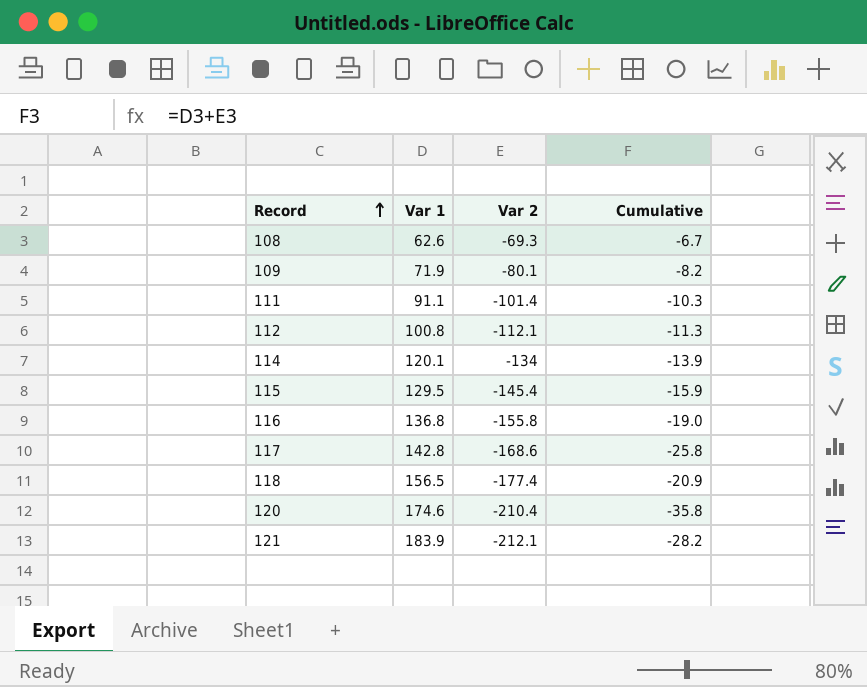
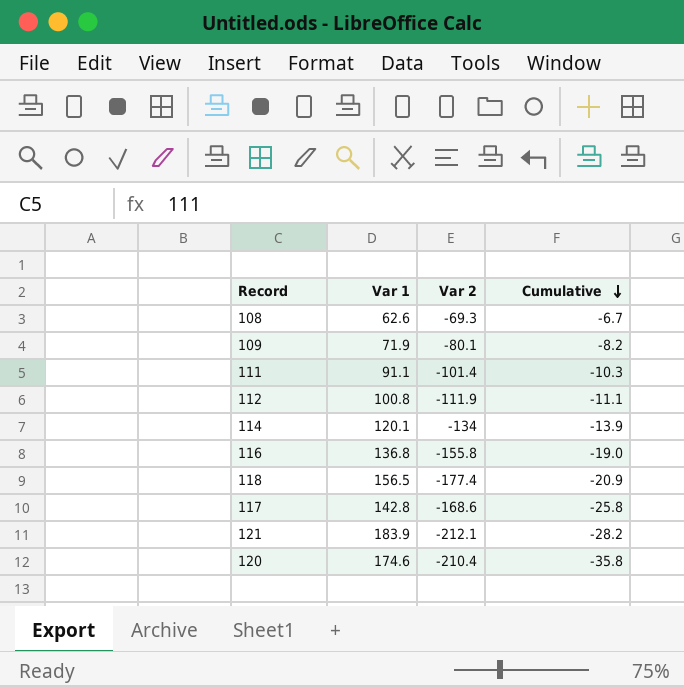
row order: Record ascending -> Cumulative descending
row 115: 129.5 | -145.4 | -15.9 -> none
112 | Var 2: -112.1 -> -111.9
112 | Cumulative: -11.3 -> -11.1

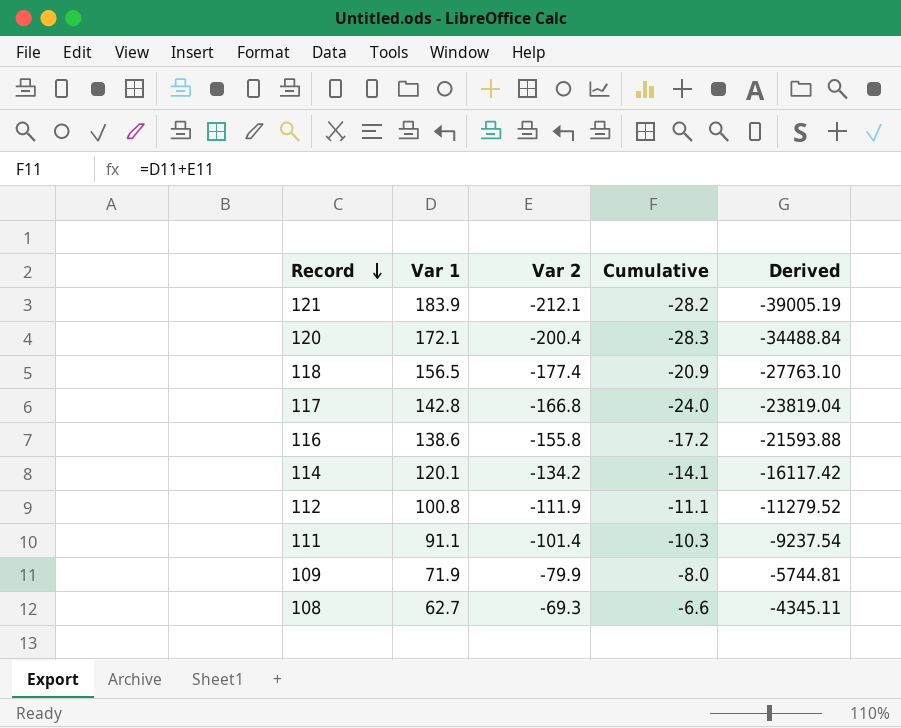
row order: Cumulative descending -> Record descending
column Derived | formula: none -> [Var 1] * [Var 2]
120 | Var 1: 174.6 -> 172.1
120 | Var 2: -210.4 -> -200.4
120 | Cumulative: -35.8 -> -28.3
117 | Var 2: -168.6 -> -166.8
117 | Cumulative: -25.8 -> -24.0
116 | Var 1: 136.8 -> 138.6
116 | Cumulative: -19.0 -> -17.2
114 | Var 2: -134 -> -134.2
114 | Cumulative: -13.9 -> -14.1
109 | Var 2: -80.1 -> -79.9
109 | Cumulative: -8.2 -> -8.0
108 | Var 1: 62.6 -> 62.7
108 | Cumulative: -6.7 -> -6.6

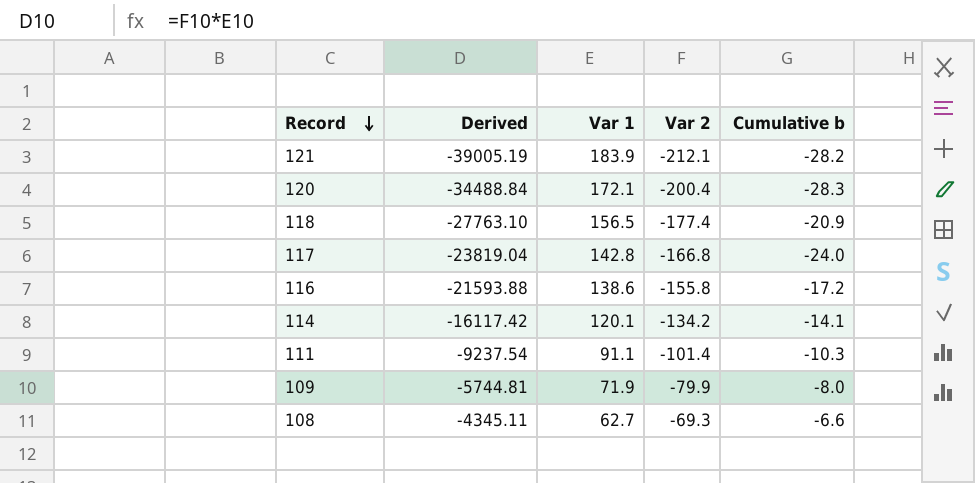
column Derived | position: 5 -> 2
column name: Cumulative -> Cumulative b
row 112: 100.8 | -111.9 | -11.1 | -11279.52 -> none

